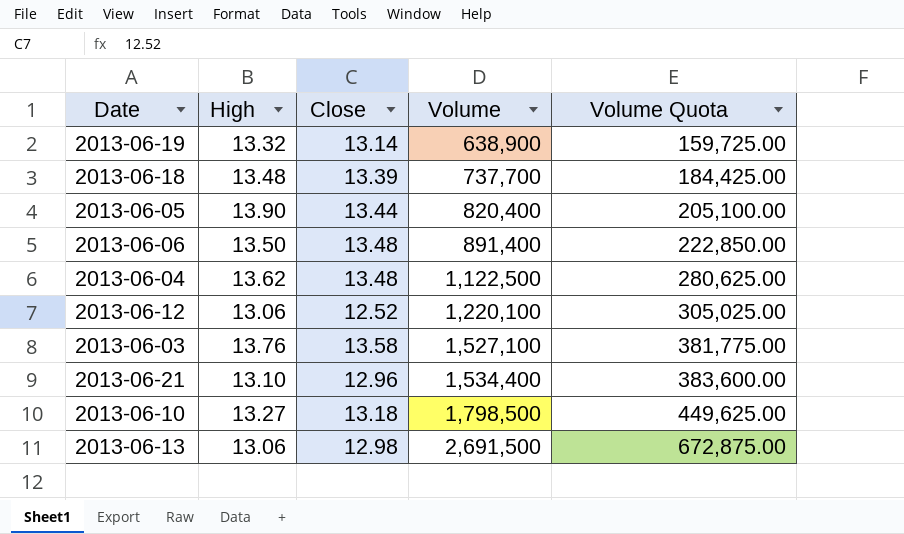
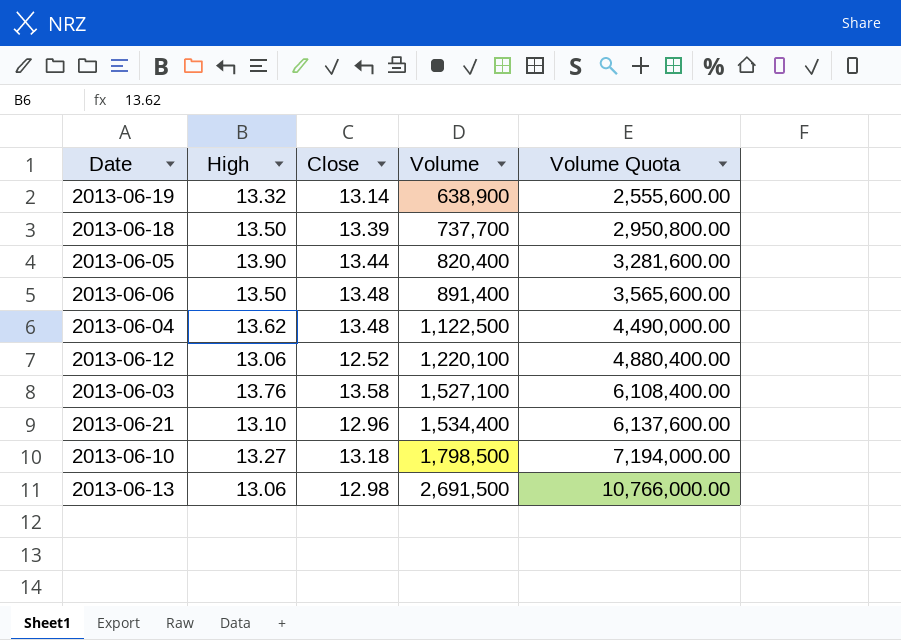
column Volume Quota | formula: [Volume] * 0.25 -> [Volume] * 4
2013-06-18 | High: 13.48 -> 13.50

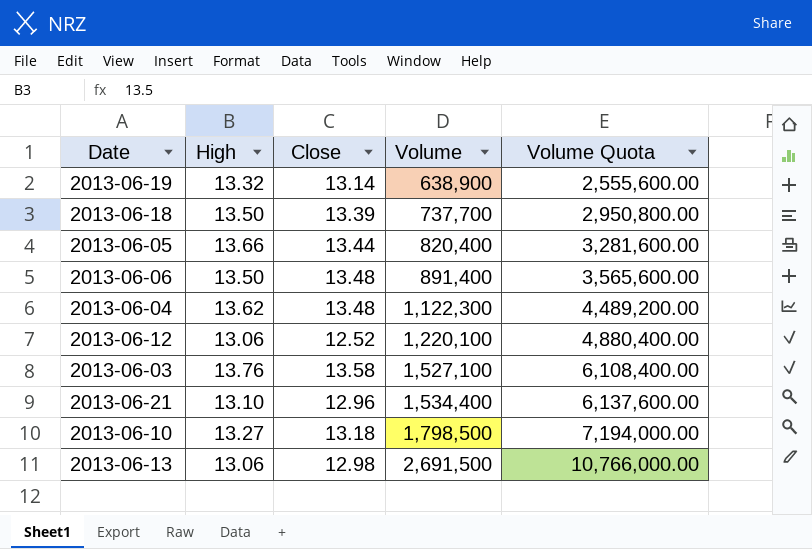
2013-06-05 | High: 13.90 -> 13.66
2013-06-04 | Volume: 1,122,500 -> 1,122,300
2013-06-04 | Volume Quota: 4,490,000.00 -> 4,489,200.00

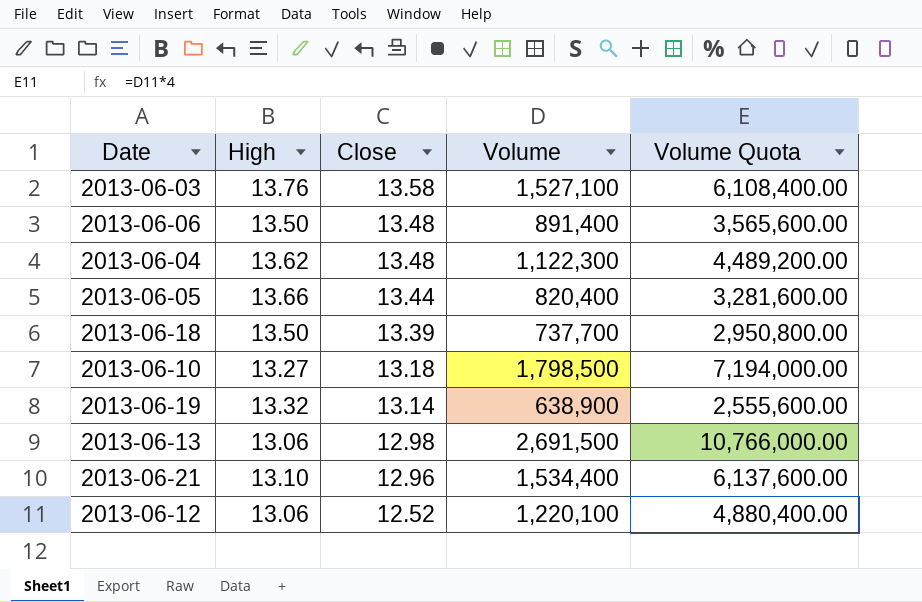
row order: Volume ascending -> Close descending

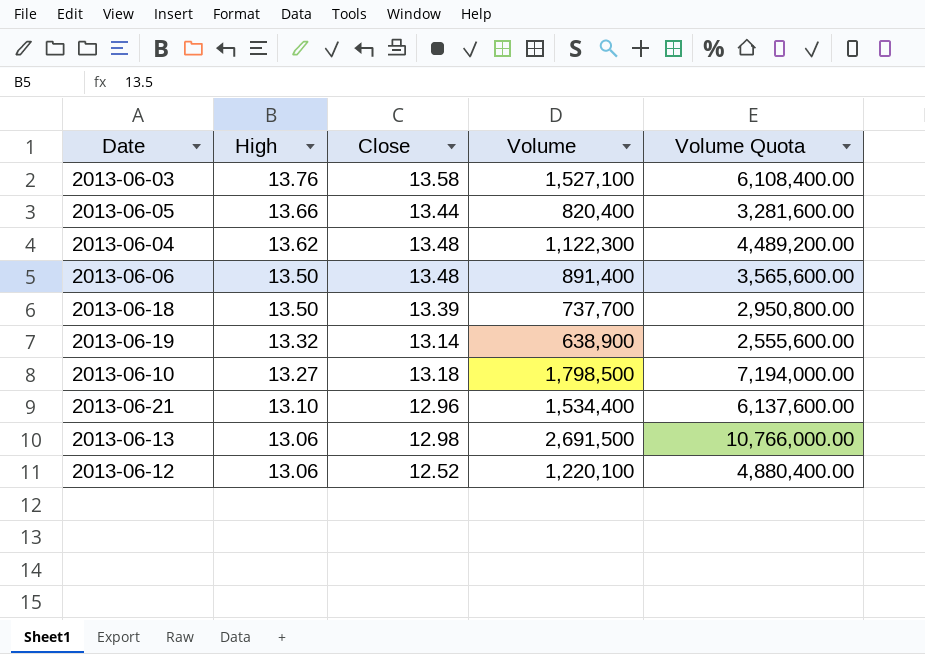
row order: Close descending -> High descending

